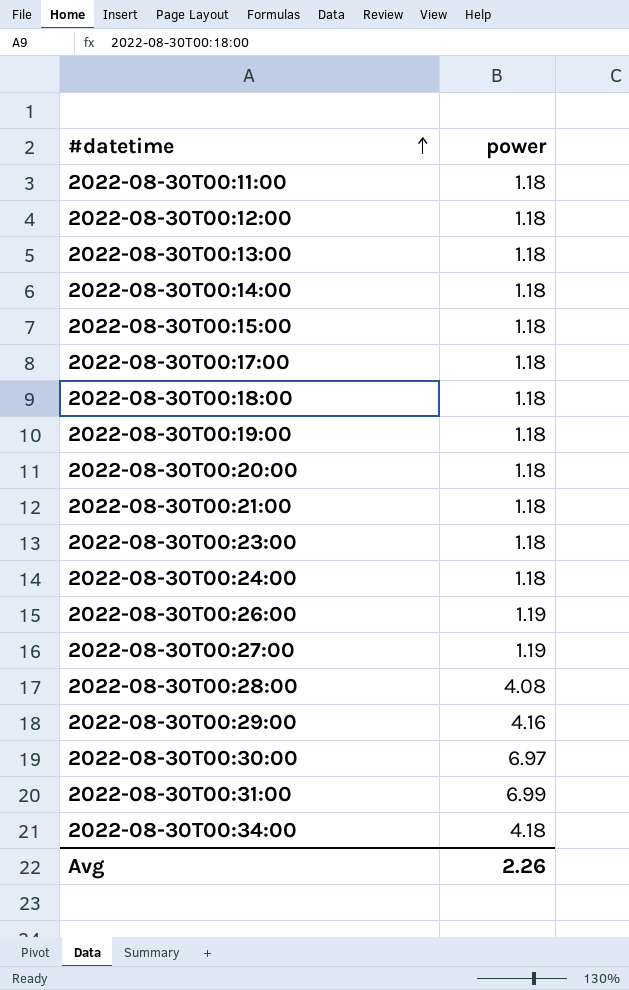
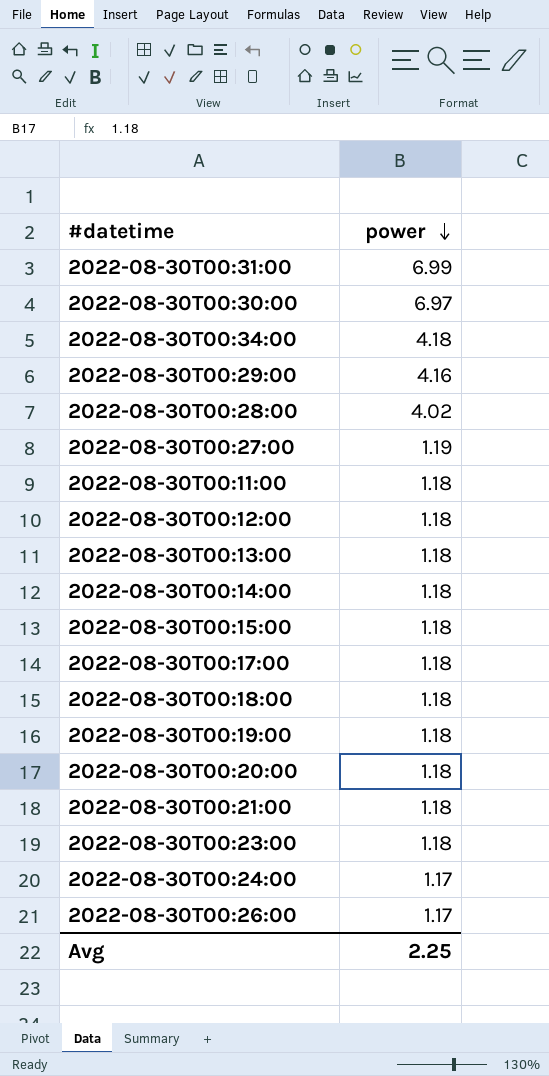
row order: #datetime ascending -> power descending
2022-08-30T00:28:00 | power: 4.08 -> 4.02
2022-08-30T00:24:00 | power: 1.18 -> 1.17
2022-08-30T00:26:00 | power: 1.19 -> 1.17
Avg | power: 2.26 -> 2.25

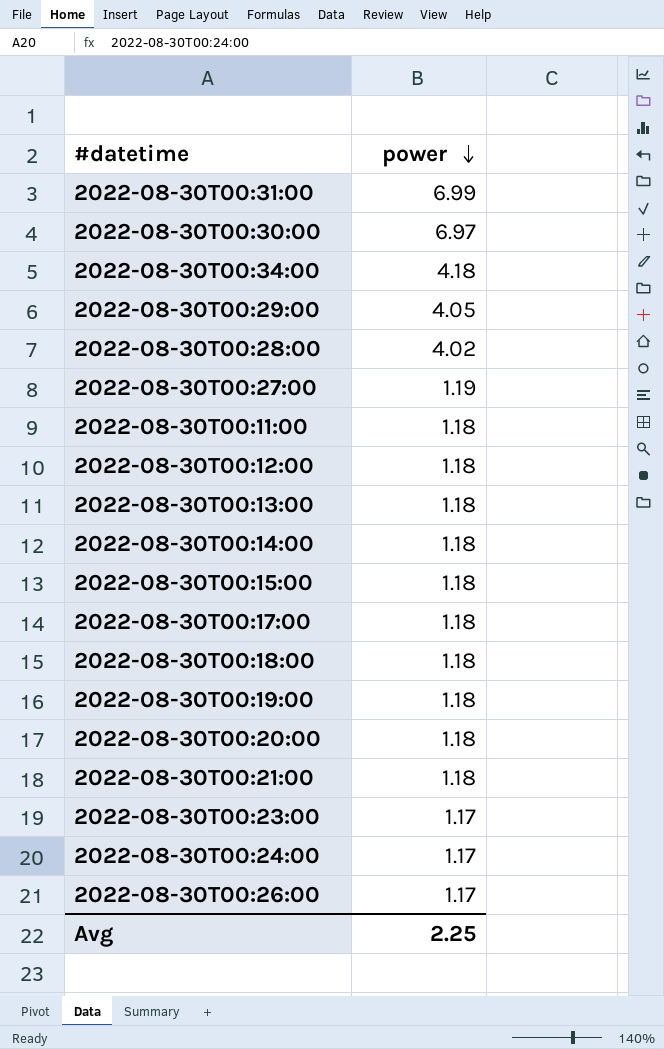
2022-08-30T00:29:00 | power: 4.16 -> 4.05
2022-08-30T00:23:00 | power: 1.18 -> 1.17

